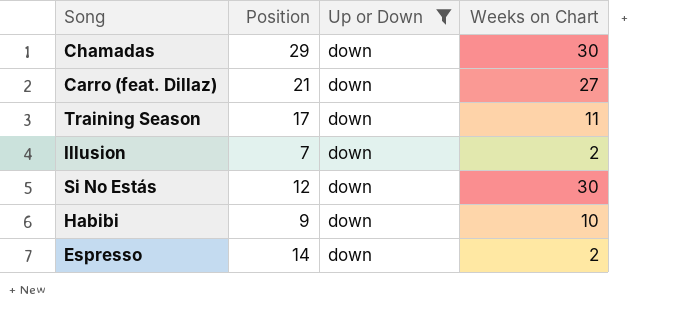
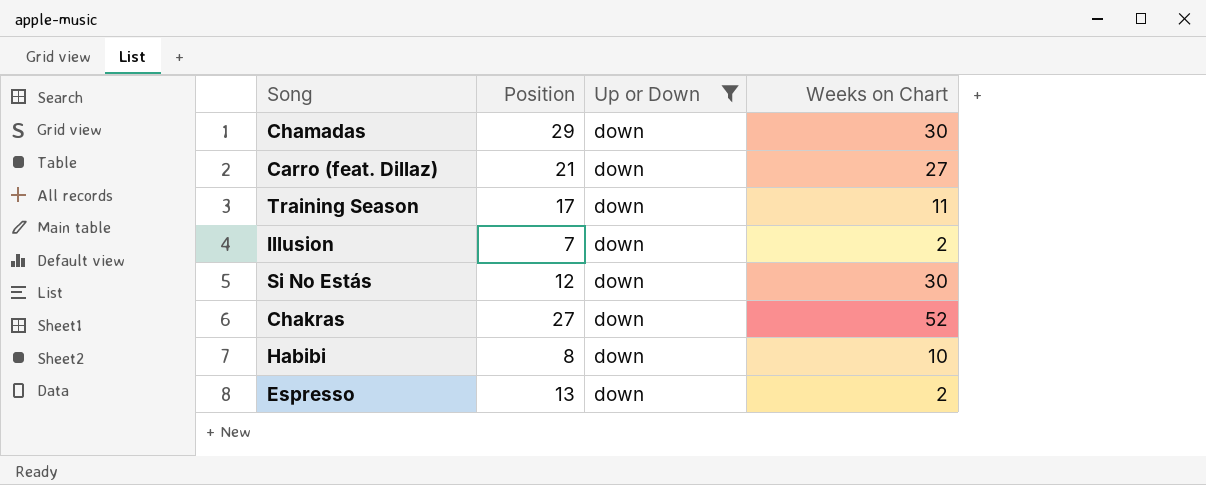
row Chakras: none -> 27 | down | 52
Habibi | Position: 9 -> 8
Espresso | Position: 14 -> 13

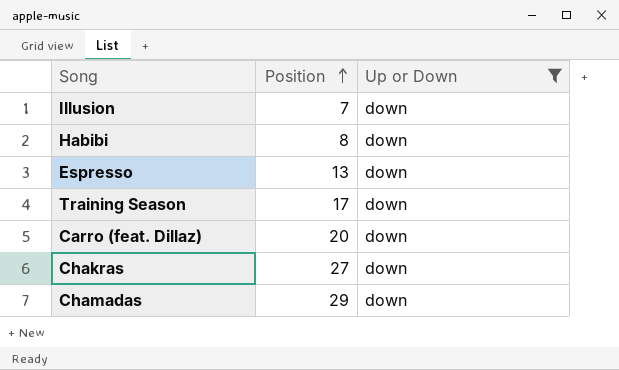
row order: none -> Position ascending
column Weeks on Chart | position: 4 -> none
row Si No Estás: 12 | down | 30 -> none
Carro (feat. Dillaz) | Position: 21 -> 20

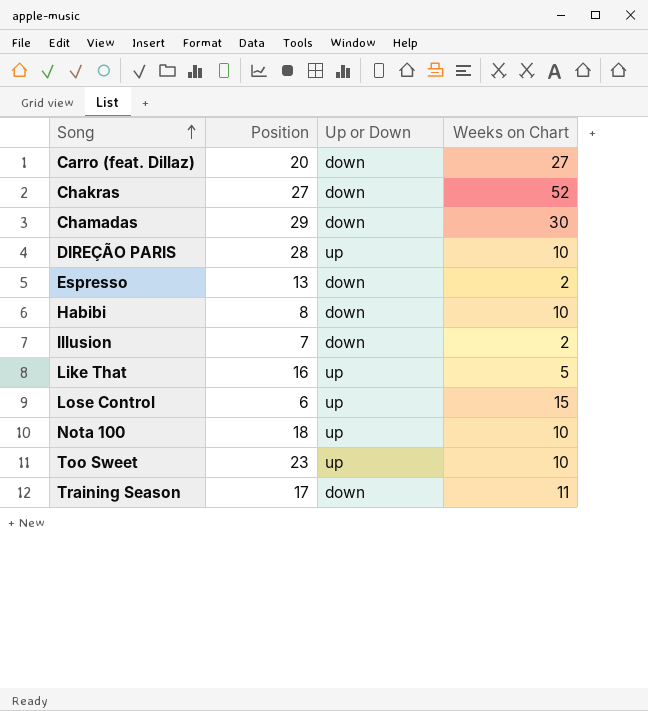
filter: Up or Down = down -> none
row order: Position ascending -> Song ascending
column Weeks on Chart | position: none -> 4

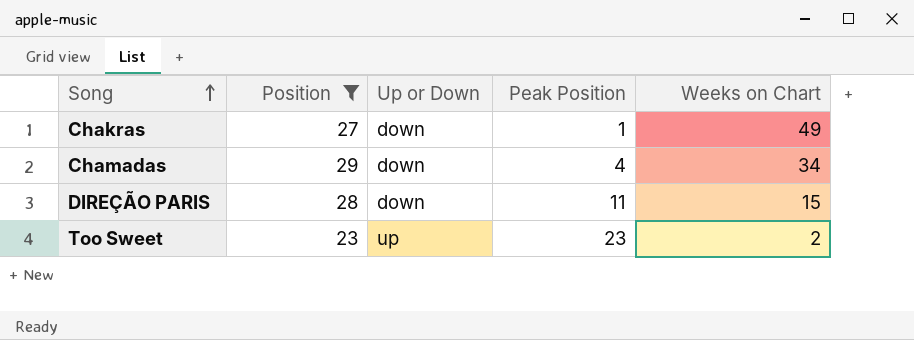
filter: none -> Position >= 23
column Peak Position | position: none -> 4
Chakras | Weeks on Chart: 52 -> 49
Chamadas | Weeks on Chart: 30 -> 34
DIREÇÃO PARIS | Up or Down: up -> down
DIREÇÃO PARIS | Weeks on Chart: 10 -> 15
Too Sweet | Weeks on Chart: 10 -> 2

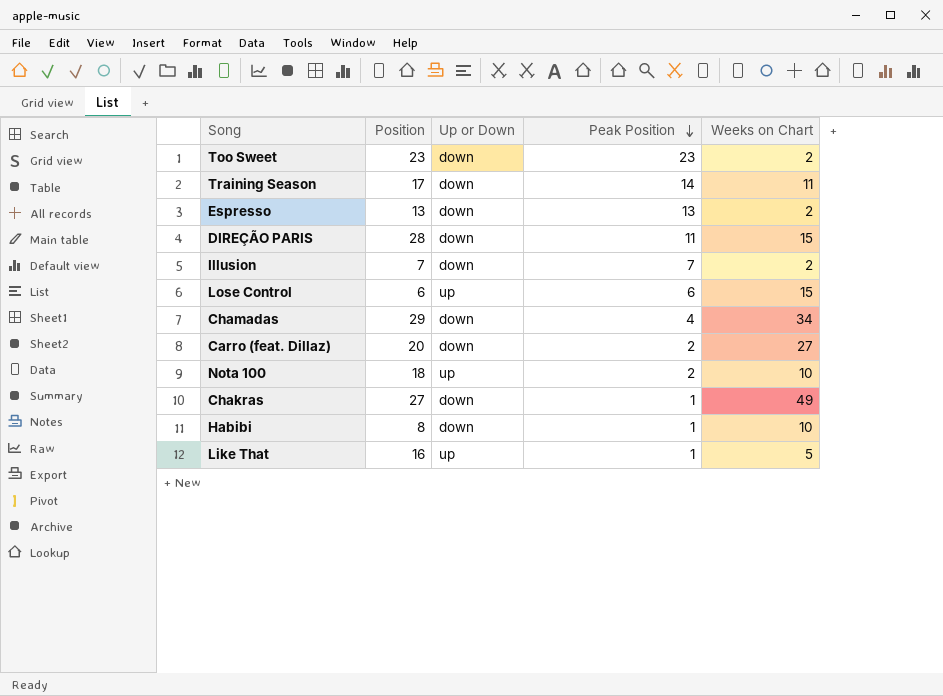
filter: Position >= 23 -> none
row order: Song ascending -> Peak Position descending
Too Sweet | Up or Down: up -> down

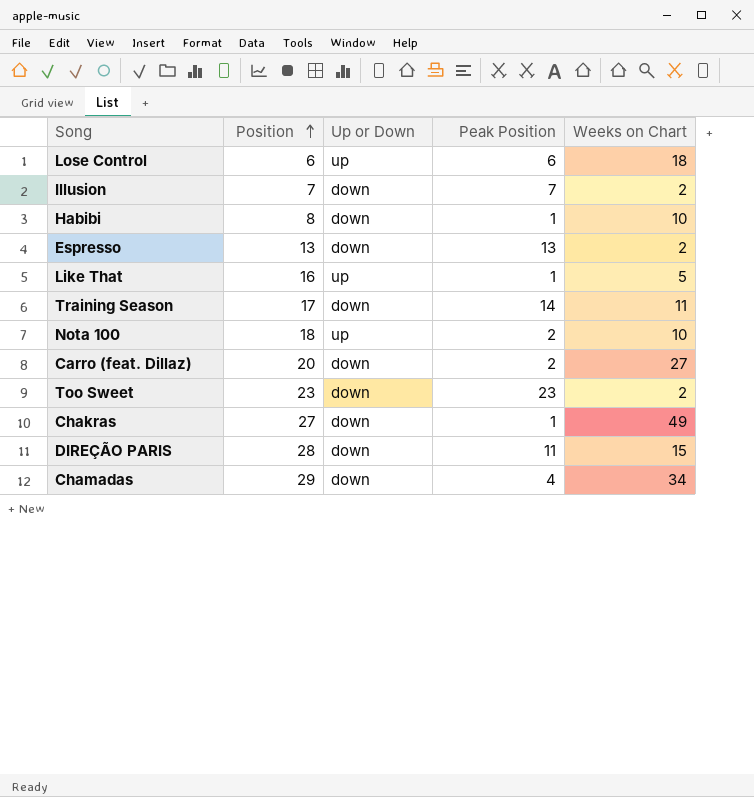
row order: Peak Position descending -> Position ascending
Lose Control | Weeks on Chart: 15 -> 18

